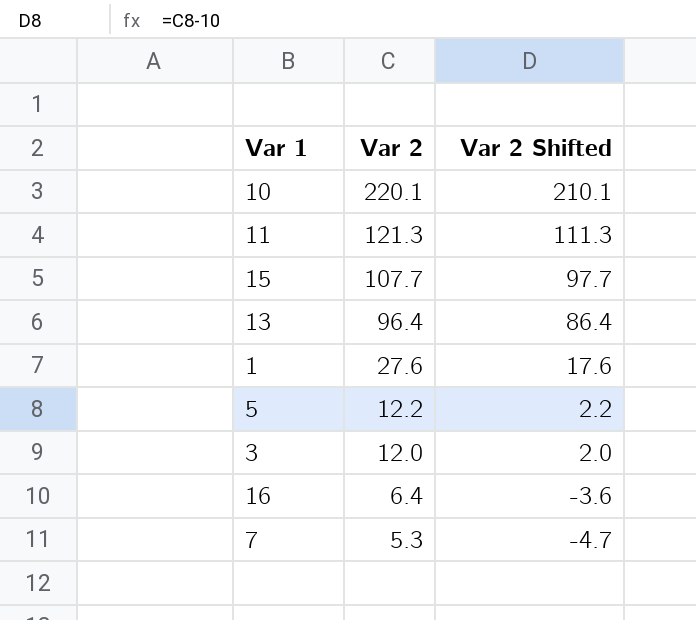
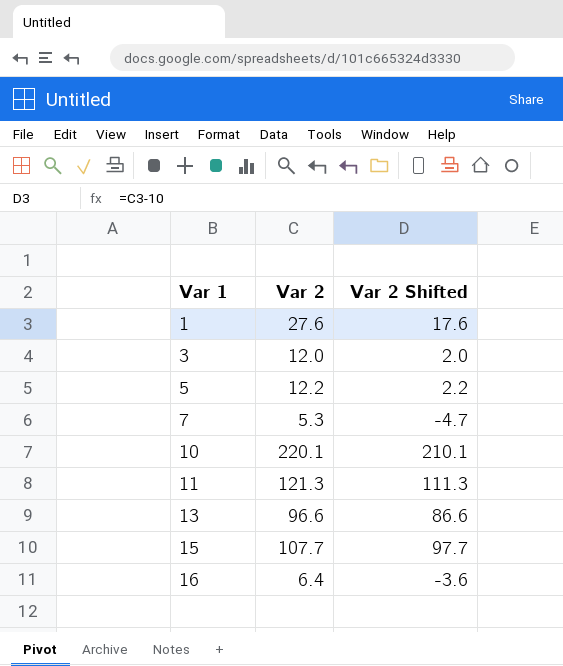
row order: Var 2 descending -> Var 1 ascending
13 | Var 2: 96.4 -> 96.6
13 | Var 2 Shifted: 86.4 -> 86.6

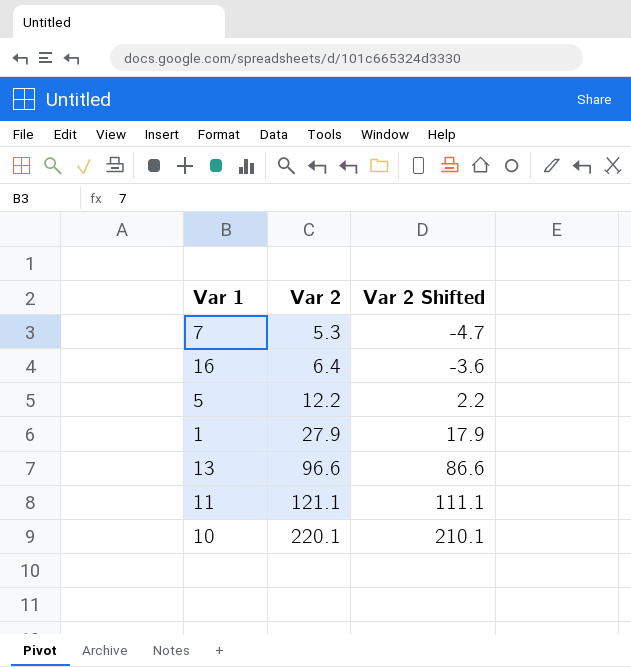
row order: Var 1 ascending -> Var 2 ascending
row 3: 12.0 | 2.0 -> none
row 15: 107.7 | 97.7 -> none
1 | Var 2: 27.6 -> 27.9
1 | Var 2 Shifted: 17.6 -> 17.9
11 | Var 2: 121.3 -> 121.1
11 | Var 2 Shifted: 111.3 -> 111.1

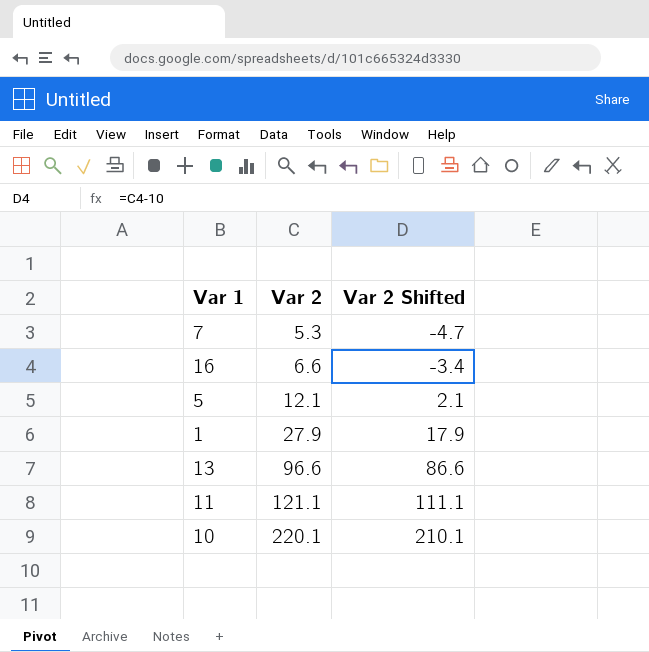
16 | Var 2: 6.4 -> 6.6
16 | Var 2 Shifted: -3.6 -> -3.4
5 | Var 2: 12.2 -> 12.1
5 | Var 2 Shifted: 2.2 -> 2.1

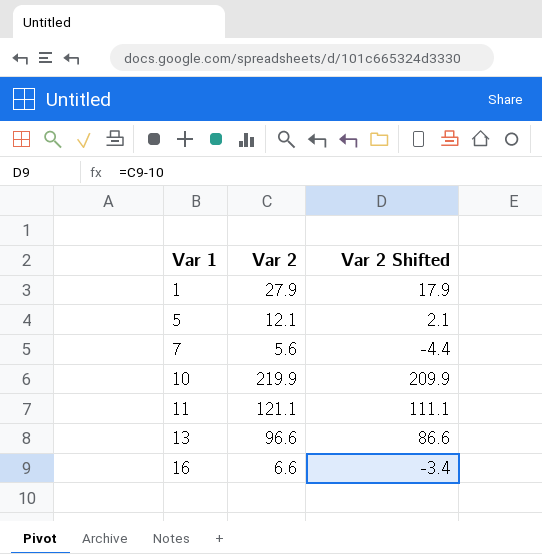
row order: Var 2 ascending -> Var 1 ascending
7 | Var 2: 5.3 -> 5.6
7 | Var 2 Shifted: -4.7 -> -4.4
10 | Var 2: 220.1 -> 219.9
10 | Var 2 Shifted: 210.1 -> 209.9

